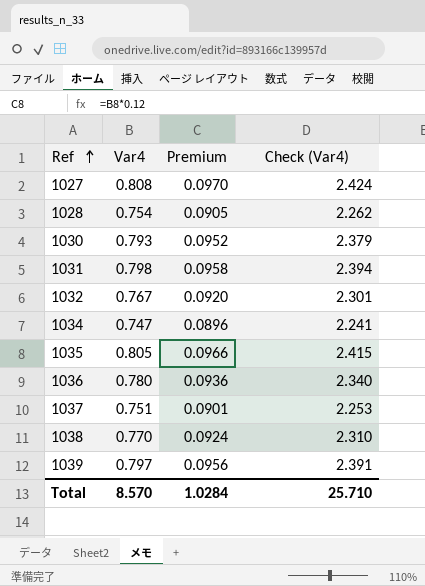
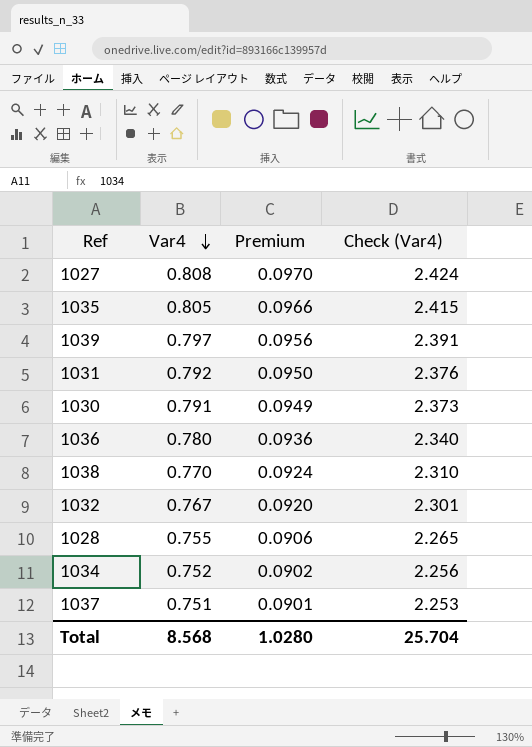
row order: Ref ascending -> Var4 descending
1031 | Var4: 0.798 -> 0.792
1031 | Premium: 0.0958 -> 0.0950
1031 | Check (Var4): 2.394 -> 2.376
1030 | Var4: 0.793 -> 0.791
1030 | Premium: 0.0952 -> 0.0949
1030 | Check (Var4): 2.379 -> 2.373
1028 | Var4: 0.754 -> 0.755
1028 | Premium: 0.0905 -> 0.0906
1028 | Check (Var4): 2.262 -> 2.265
1034 | Var4: 0.747 -> 0.752
1034 | Premium: 0.0896 -> 0.0902
1034 | Check (Var4): 2.241 -> 2.256
Total | Var4: 8.570 -> 8.568
Total | Premium: 1.0284 -> 1.0280
Total | Check (Var4): 25.710 -> 25.704

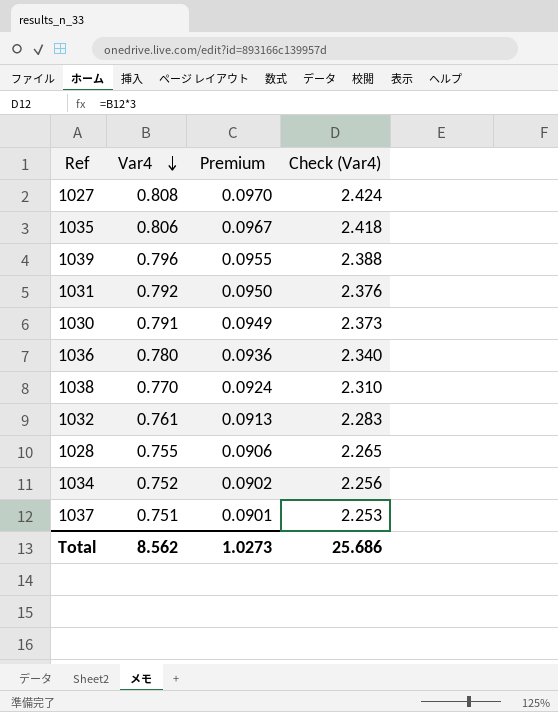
1035 | Var4: 0.805 -> 0.806
1035 | Premium: 0.0966 -> 0.0967
1035 | Check (Var4): 2.415 -> 2.418
1039 | Var4: 0.797 -> 0.796
1039 | Premium: 0.0956 -> 0.0955
1039 | Check (Var4): 2.391 -> 2.388
1032 | Var4: 0.767 -> 0.761
1032 | Premium: 0.0920 -> 0.0913
1032 | Check (Var4): 2.301 -> 2.283
Total | Var4: 8.568 -> 8.562
Total | Premium: 1.0280 -> 1.0273
Total | Check (Var4): 25.704 -> 25.686

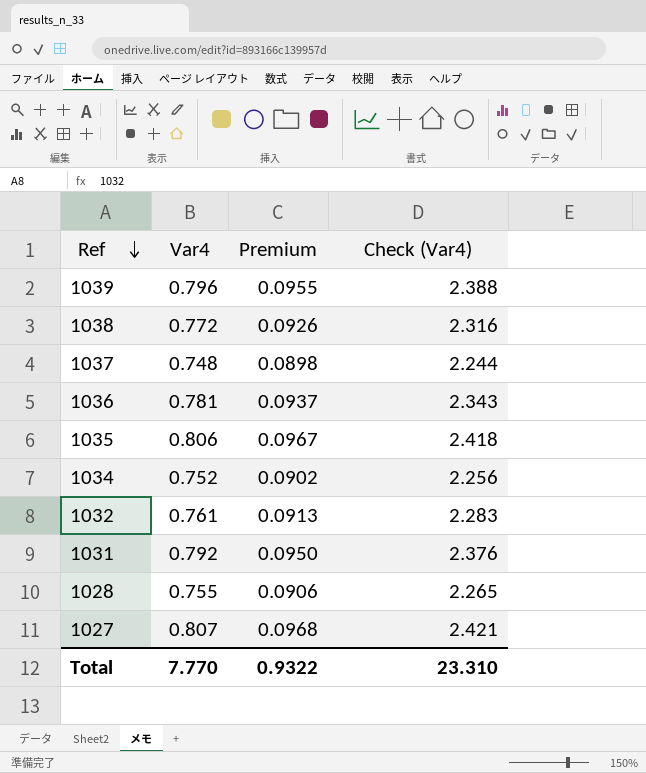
row order: Var4 descending -> Ref descending
row 1030: 0.791 | 0.0949 | 2.373 -> none
1038 | Var4: 0.770 -> 0.772
1038 | Premium: 0.0924 -> 0.0926
1038 | Check (Var4): 2.310 -> 2.316
1037 | Var4: 0.751 -> 0.748
1037 | Premium: 0.0901 -> 0.0898
1037 | Check (Var4): 2.253 -> 2.244
1036 | Var4: 0.780 -> 0.781
1036 | Premium: 0.0936 -> 0.0937
1036 | Check (Var4): 2.340 -> 2.343
1027 | Var4: 0.808 -> 0.807
1027 | Premium: 0.0970 -> 0.0968
1027 | Check (Var4): 2.424 -> 2.421
Total | Var4: 8.562 -> 7.770
Total | Premium: 1.0273 -> 0.9322
Total | Check (Var4): 25.686 -> 23.310

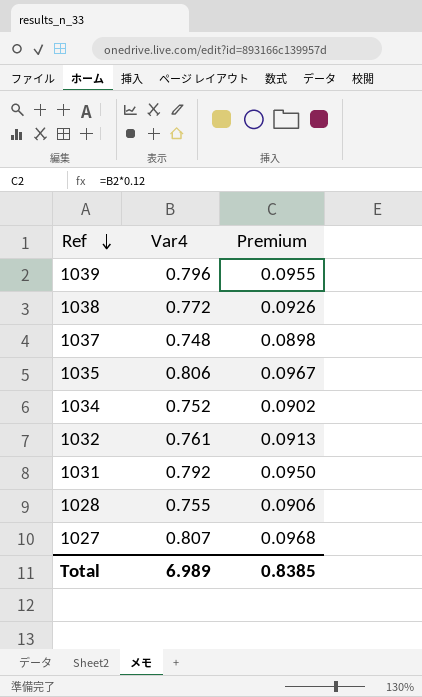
column Check (Var4) | formula: [Var4] * 3 -> none
row 1036: 0.781 | 0.0937 | 2.343 -> none
Total | Var4: 7.770 -> 6.989
Total | Premium: 0.9322 -> 0.8385

